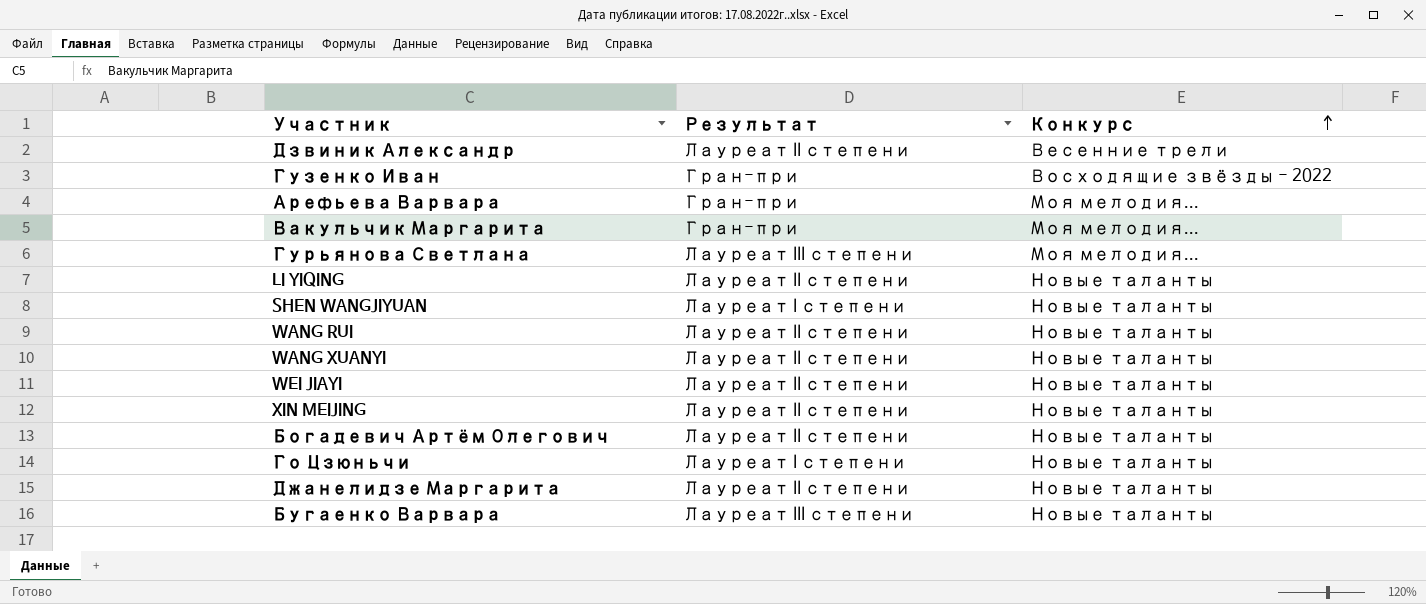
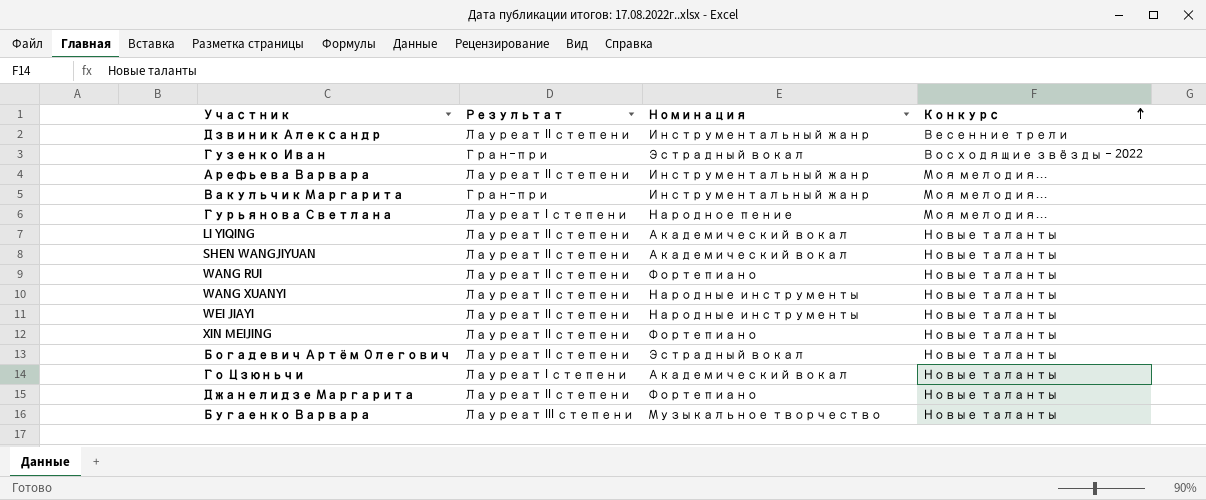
column Номинация | position: none -> 3
Арефьева Варвара | Результат: Гран-при -> Лауреат II степени
Гурьянова Светлана | Результат: Лауреат III степени -> Лауреат I степени
SHEN WANGJIYUAN | Результат: Лауреат I степени -> Лауреат II степени

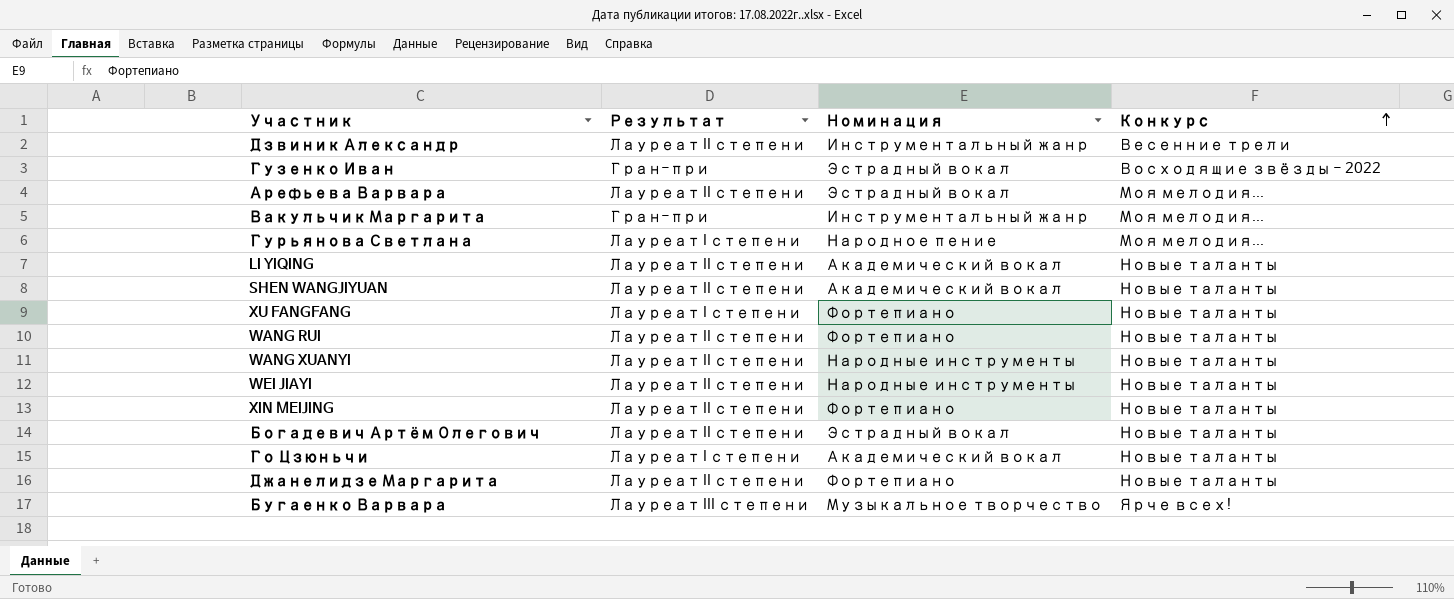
Арефьева Варвара | Номинация: Инструментальный жанр -> Эстрадный вокал
row XU FANGFANG: none -> Лауреат I степени | Фортепиано | Новые таланты
Бугаенко Варвара | Конкурс: Новые таланты -> Ярче всех!

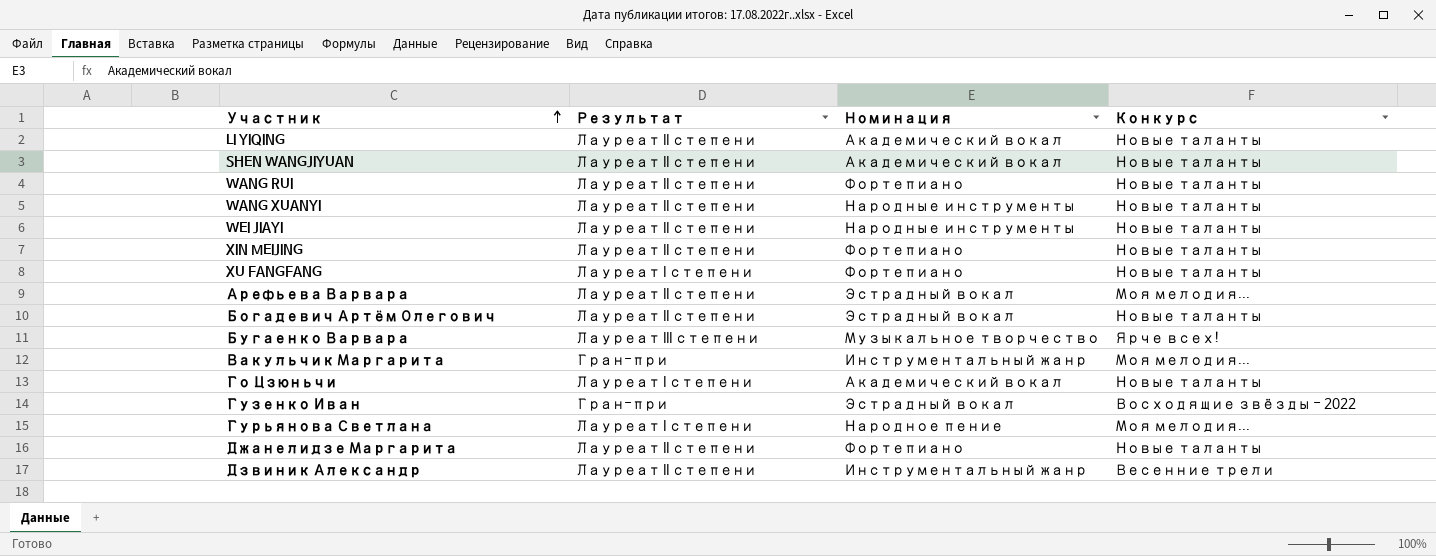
row order: Конкурс ascending -> Участник ascending

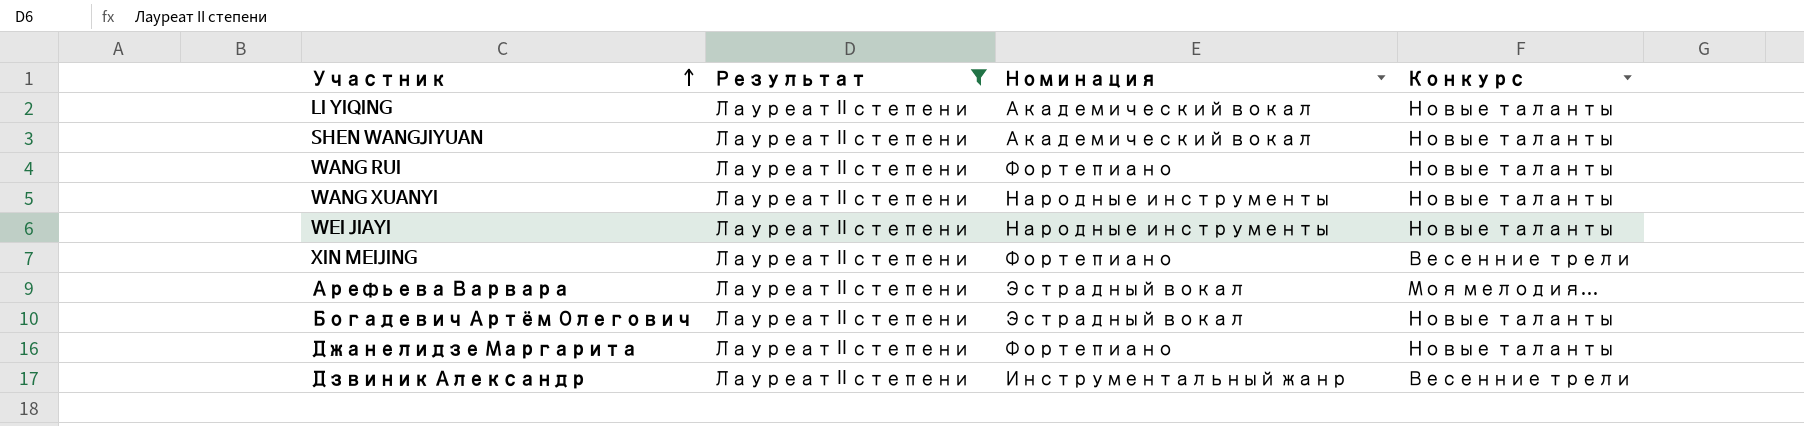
filter: none -> Результат = Лауреат II степени
XIN MEIJING | Конкурс: Новые таланты -> Весенние трели

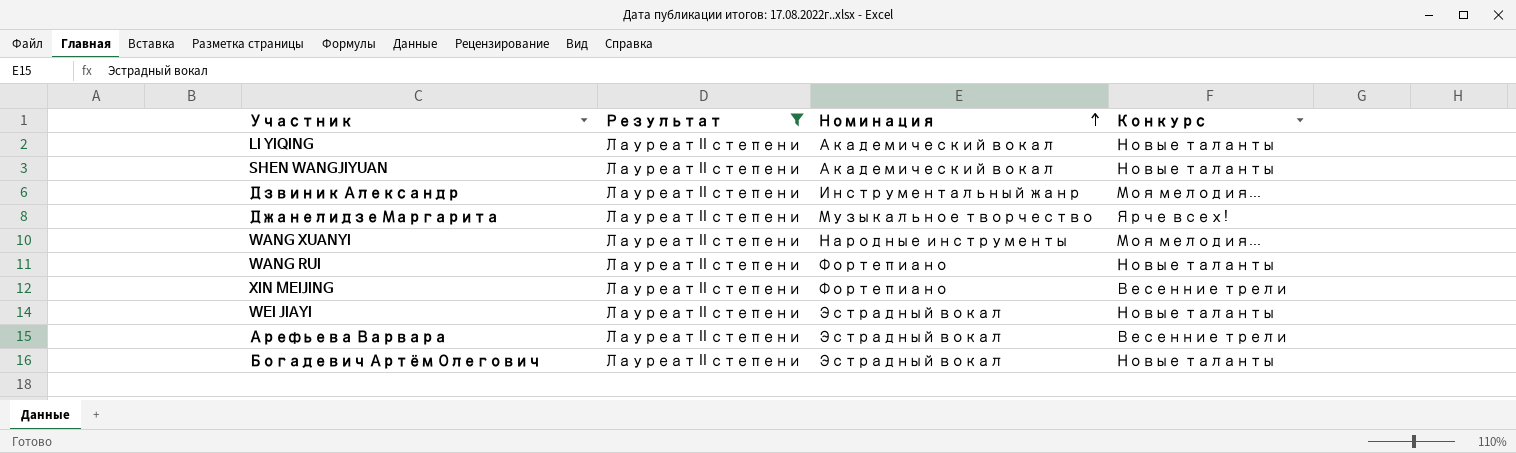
row order: Участник ascending -> Номинация ascending
Дзвиник Александр | Конкурс: Весенние трели -> Моя мелодия...
Джанелидзе Маргарита | Номинация: Фортепиано -> Музыкальное творчество
Джанелидзе Маргарита | Конкурс: Новые таланты -> Ярче всех!
WANG XUANYI | Конкурс: Новые таланты -> Моя мелодия...
WEI JIAYI | Номинация: Народные инструменты -> Эстрадный вокал
Арефьева Варвара | Конкурс: Моя мелодия... -> Весенние трели

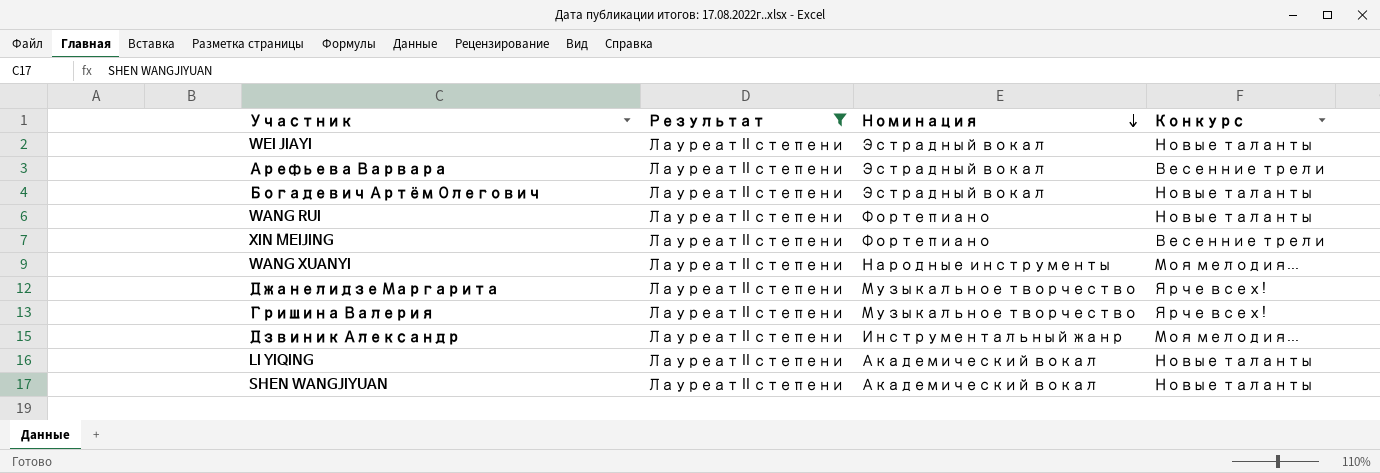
row order: Номинация ascending -> Номинация descending
row Гришина Валерия: none -> Лауреат II степени | Музыкальное творчество | Ярче всех!

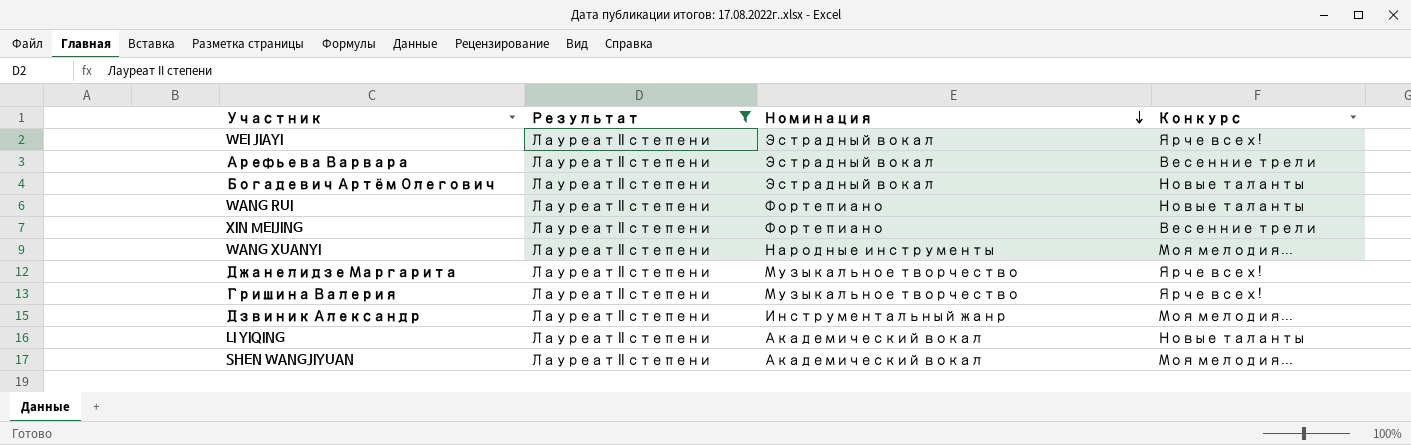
WEI JIAYI | Конкурс: Новые таланты -> Ярче всех!
SHEN WANGJIYUAN | Конкурс: Новые таланты -> Моя мелодия...

